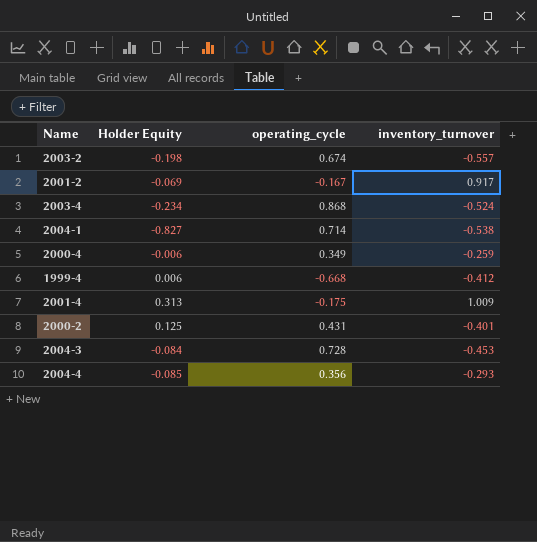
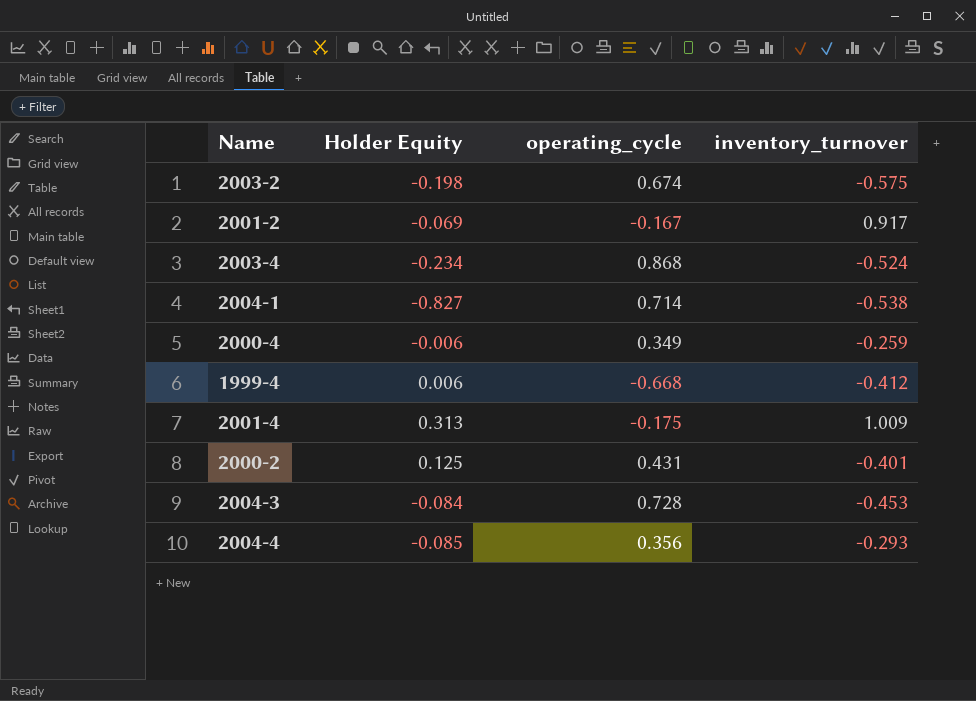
2003-2 | inventory_turnover: -0.557 -> -0.575

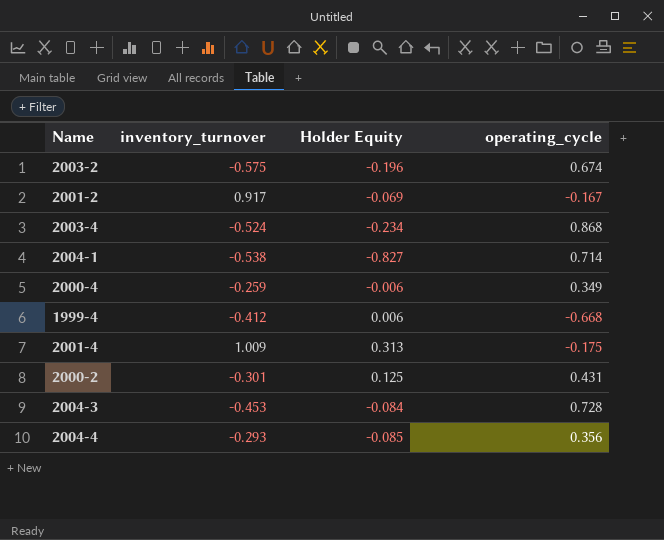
column inventory_turnover | position: 4 -> 2
2003-2 | Holder Equity: -0.198 -> -0.196
2000-2 | inventory_turnover: -0.401 -> -0.301

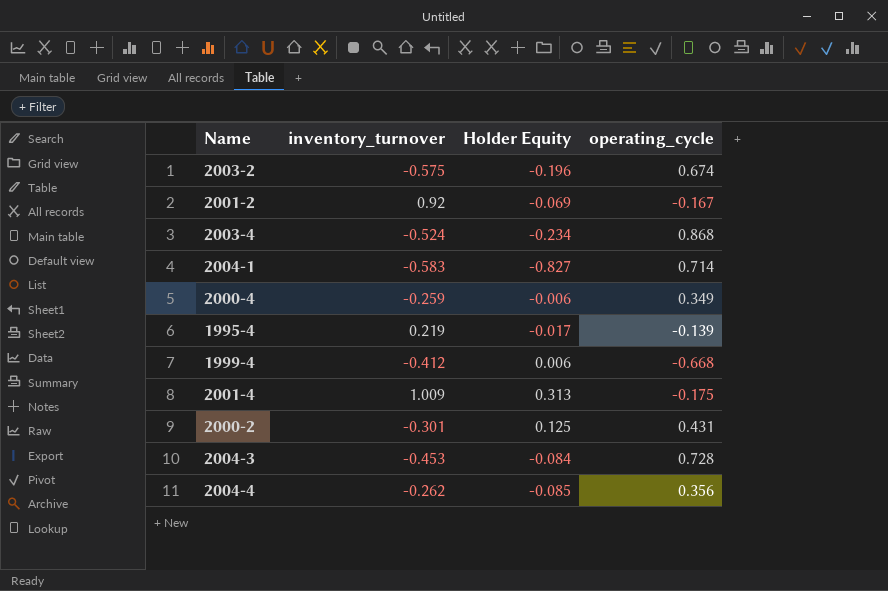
2001-2 | inventory_turnover: 0.917 -> 0.92
2004-1 | inventory_turnover: -0.538 -> -0.583
row 1995-4: none -> 0.219 | -0.017 | -0.139
2004-4 | inventory_turnover: -0.293 -> -0.262

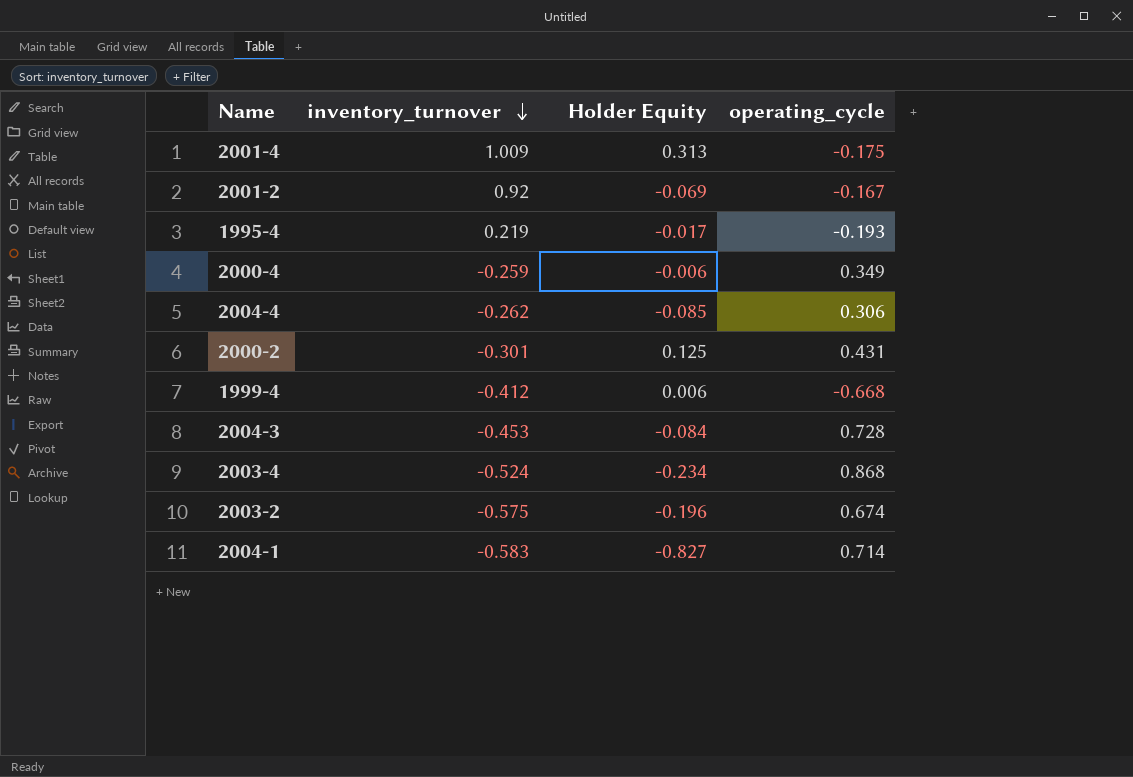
row order: none -> inventory_turnover descending
1995-4 | operating_cycle: -0.139 -> -0.193
2004-4 | operating_cycle: 0.356 -> 0.306

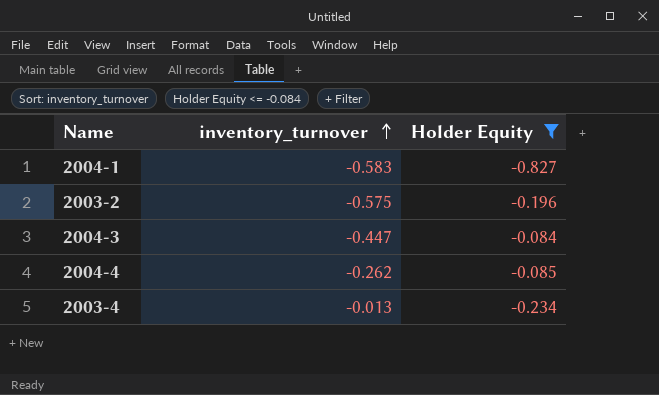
filter: none -> Holder Equity <= -0.084
row order: inventory_turnover descending -> inventory_turnover ascending
column operating_cycle | position: 4 -> none
2004-3 | inventory_turnover: -0.453 -> -0.447
2003-4 | inventory_turnover: -0.524 -> -0.013

